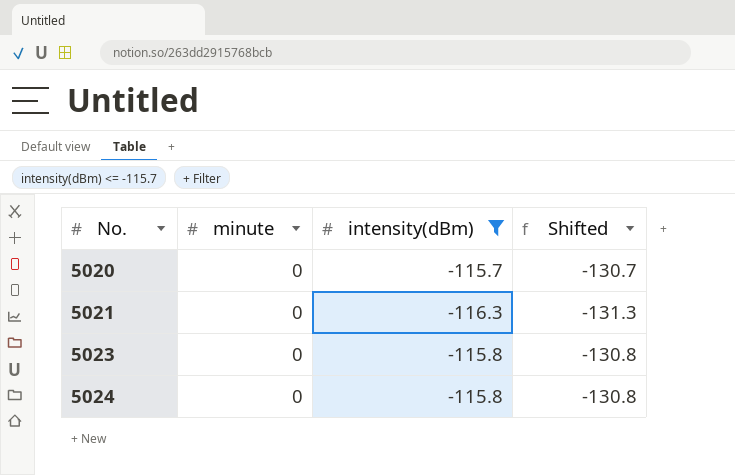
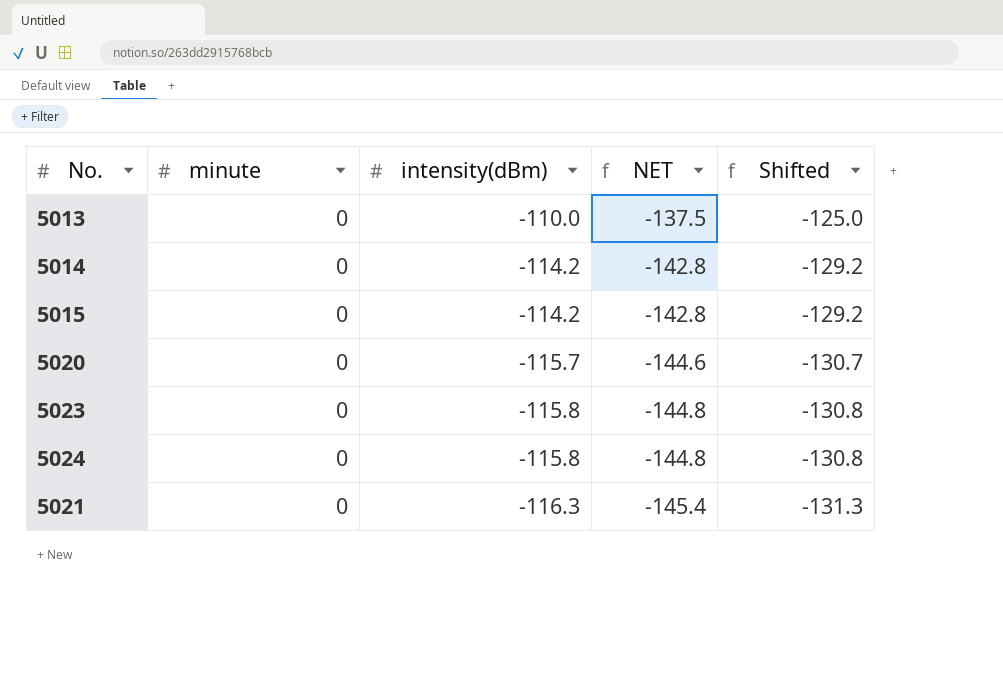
filter: intensity(dBm) <= -115.7 -> none
row order: No. ascending -> intensity(dBm) descending
column NET | formula: none -> [intensity(dBm)] * 1.25

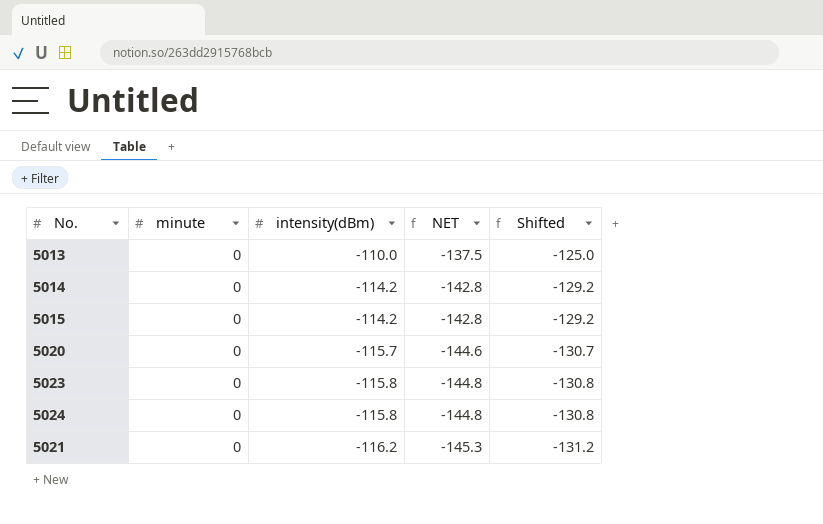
5021 | intensity(dBm): -116.3 -> -116.2
5021 | NET: -145.4 -> -145.3
5021 | Shifted: -131.3 -> -131.2

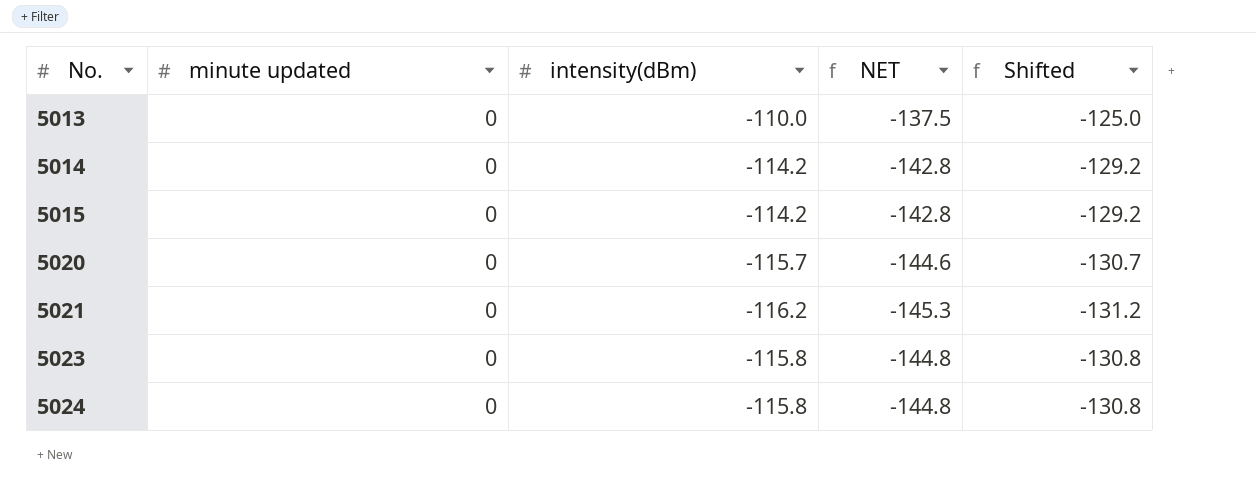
row order: intensity(dBm) descending -> No. ascending
column name: minute -> minute updated

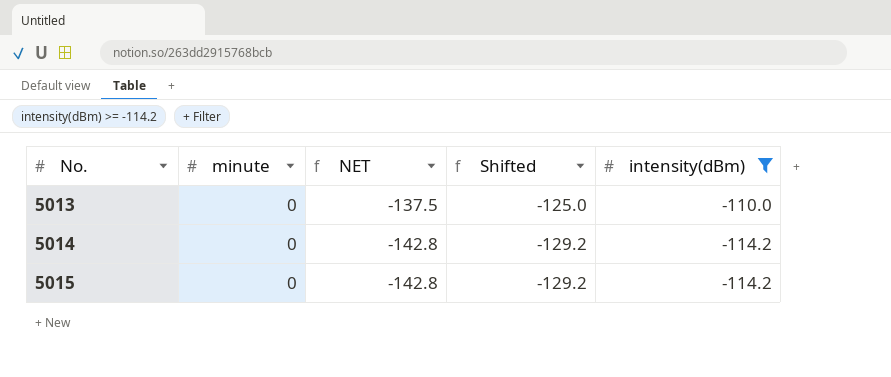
filter: none -> intensity(dBm) >= -114.2
column name: minute updated -> minute
column intensity(dBm) | position: 3 -> 5

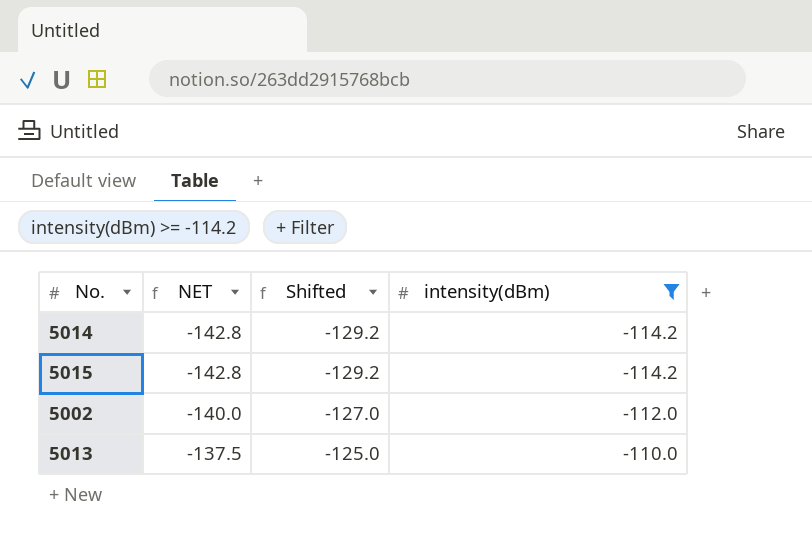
row order: No. ascending -> NET ascending
column minute | position: 2 -> none
row 5002: none -> -140.0 | -127.0 | -112.0

